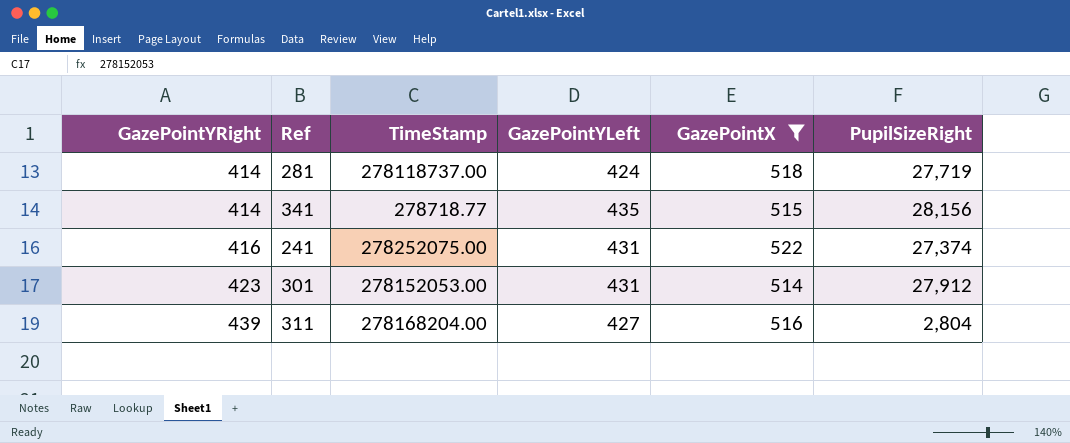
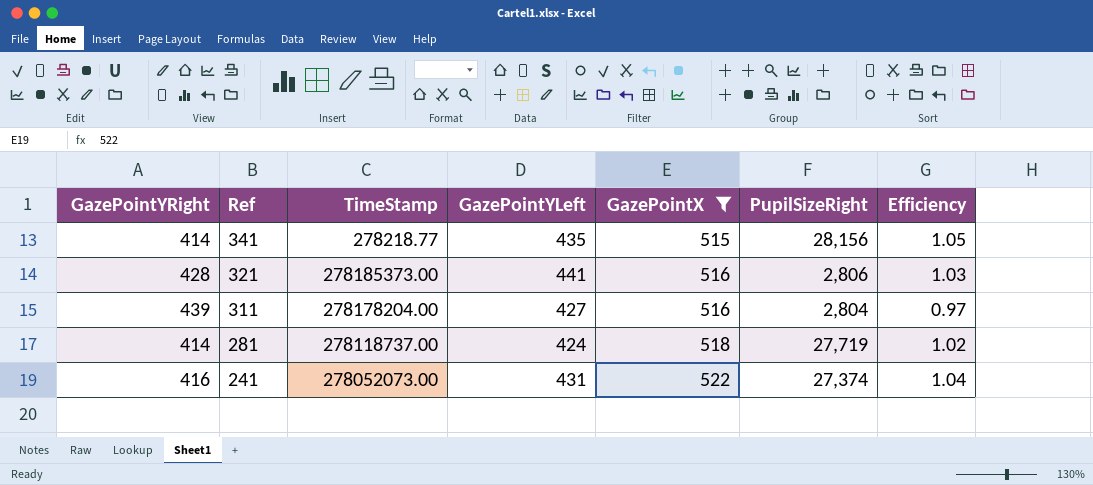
row order: GazePointYRight ascending -> Ref descending
column Efficiency | formula: none -> [GazePointYLeft] / [GazePointYRight]
row 301: 423 | 278152053.00 | 431 | 514 | 27,912 -> none
341 | TimeStamp: 278718.77 -> 278218.77
row 321: none -> 428 | 278185373.00 | 441 | 516 | 2,806 | 1.03
311 | TimeStamp: 278168204.00 -> 278178204.00
241 | TimeStamp: 278252075.00 -> 278052073.00

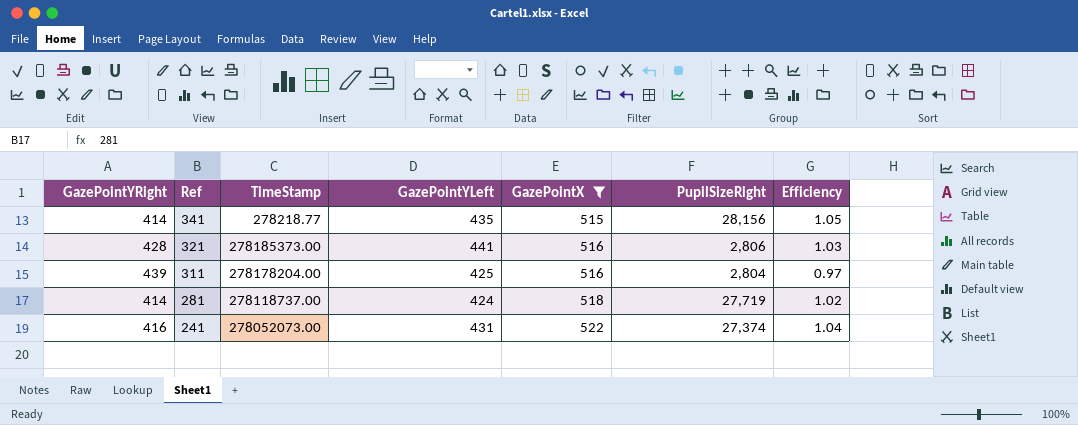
311 | GazePointYLeft: 427 -> 425

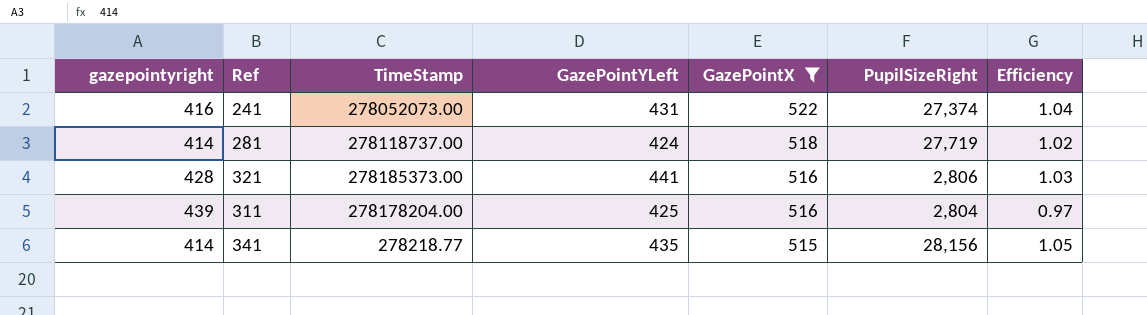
row order: Ref descending -> GazePointX descending
column name: GazePointYRight -> gazepointyright

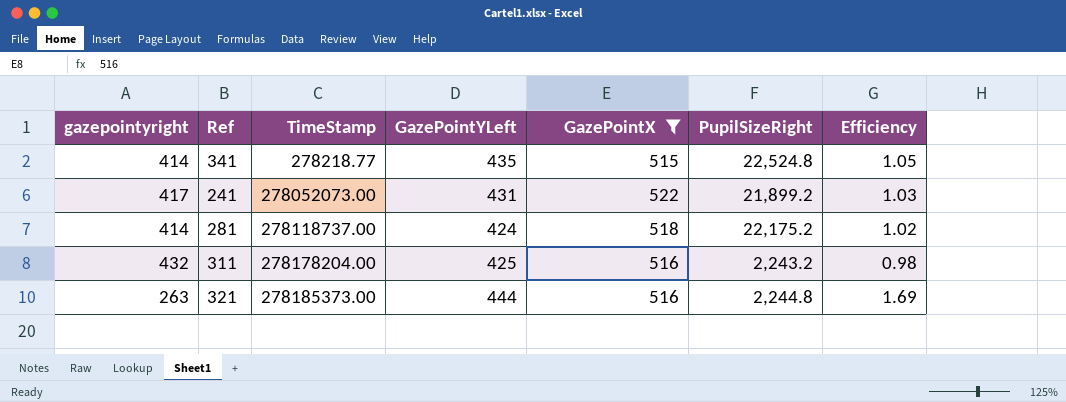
row order: GazePointX descending -> TimeStamp ascending
341 | PupilSizeRight: 28,156 -> 22,524.8
241 | gazepointyright: 416 -> 417
241 | PupilSizeRight: 27,374 -> 21,899.2
241 | Efficiency: 1.04 -> 1.03
281 | PupilSizeRight: 27,719 -> 22,175.2
311 | gazepointyright: 439 -> 432
311 | PupilSizeRight: 2,804 -> 2,243.2
311 | Efficiency: 0.97 -> 0.98
321 | gazepointyright: 428 -> 263
321 | GazePointYLeft: 441 -> 444
321 | PupilSizeRight: 2,806 -> 2,244.8
321 | Efficiency: 1.03 -> 1.69

